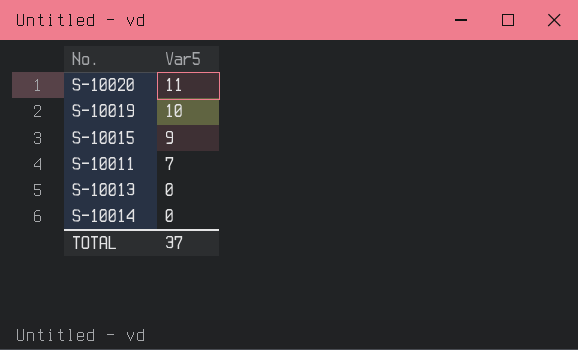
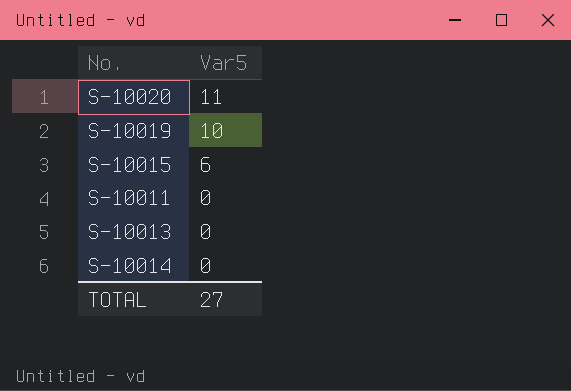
S-10015 | Var5: 9 -> 6
S-10011 | Var5: 7 -> 0
TOTAL | Var5: 37 -> 27

